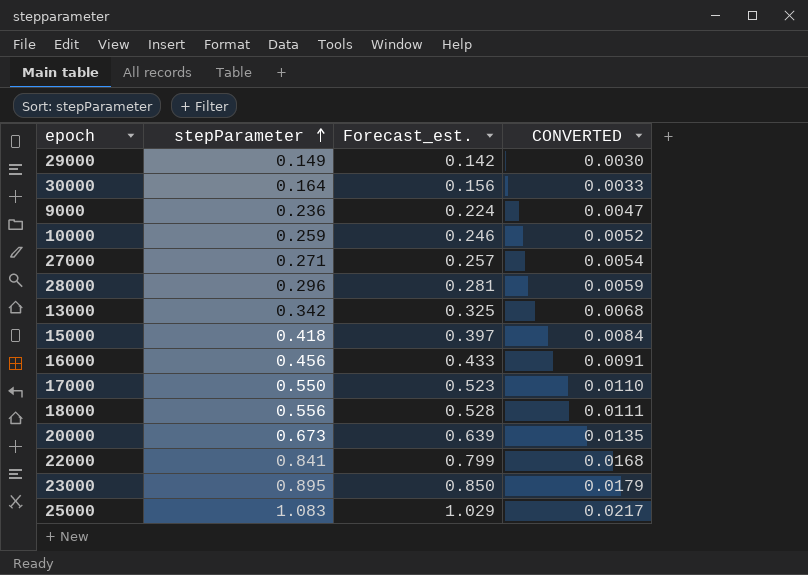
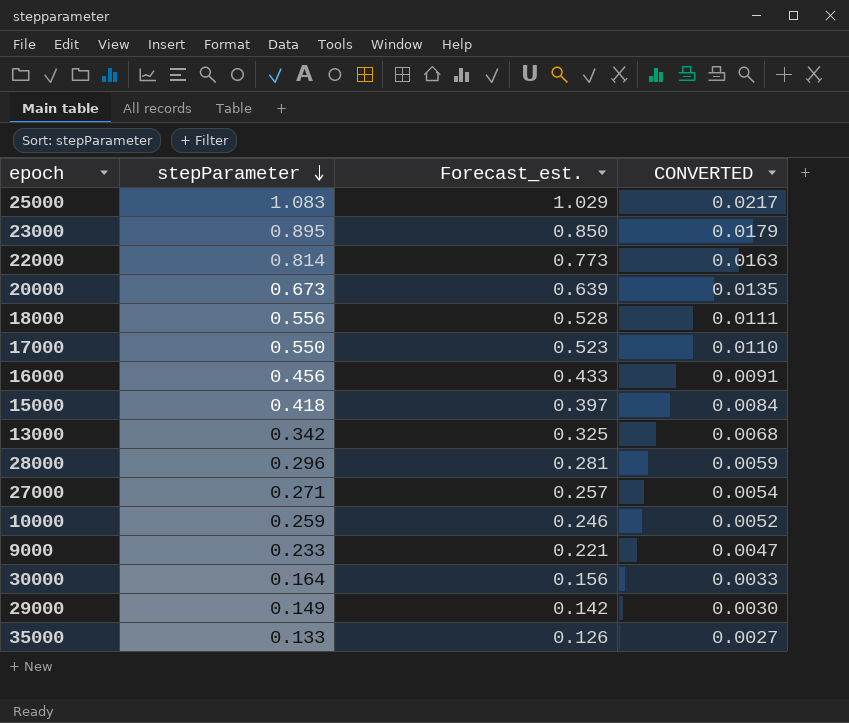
row order: stepParameter ascending -> stepParameter descending
22000 | stepParameter: 0.841 -> 0.814
22000 | Forecast_est.: 0.799 -> 0.773
22000 | CONVERTED: 0.0168 -> 0.0163
9000 | stepParameter: 0.236 -> 0.233
9000 | Forecast_est.: 0.224 -> 0.221
row 35000: none -> 0.133 | 0.126 | 0.0027

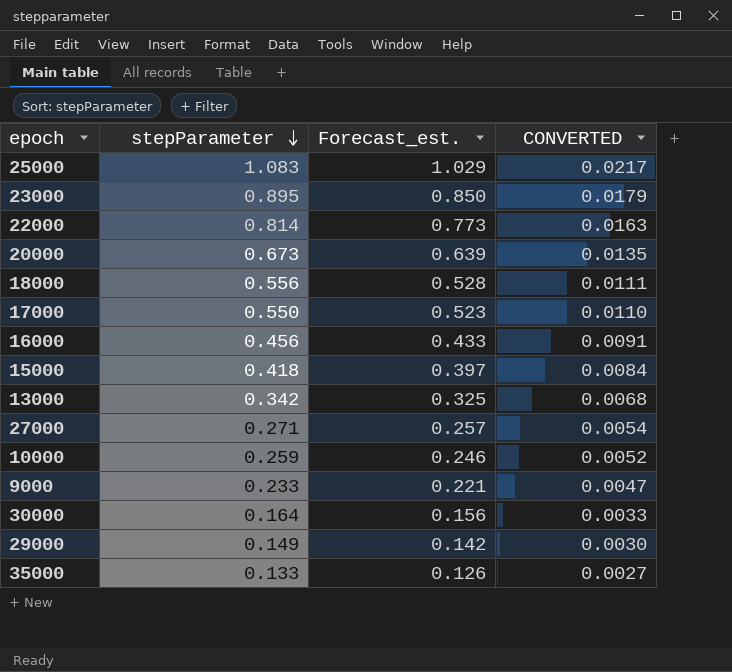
row 28000: 0.296 | 0.281 | 0.0059 -> none

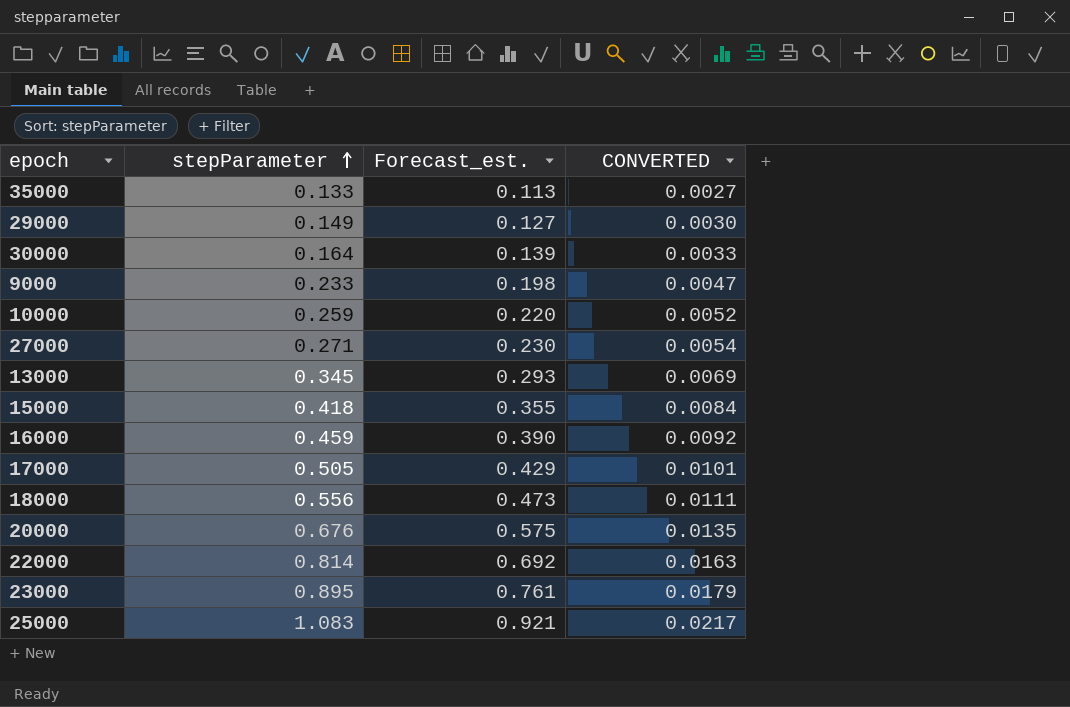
row order: stepParameter descending -> stepParameter ascending
column Forecast_est. | formula: [stepParameter] * 0.95 -> [stepParameter] * 0.85
13000 | stepParameter: 0.342 -> 0.345
13000 | CONVERTED: 0.0068 -> 0.0069
16000 | stepParameter: 0.456 -> 0.459
16000 | CONVERTED: 0.0091 -> 0.0092
17000 | stepParameter: 0.550 -> 0.505
17000 | CONVERTED: 0.0110 -> 0.0101
20000 | stepParameter: 0.673 -> 0.676

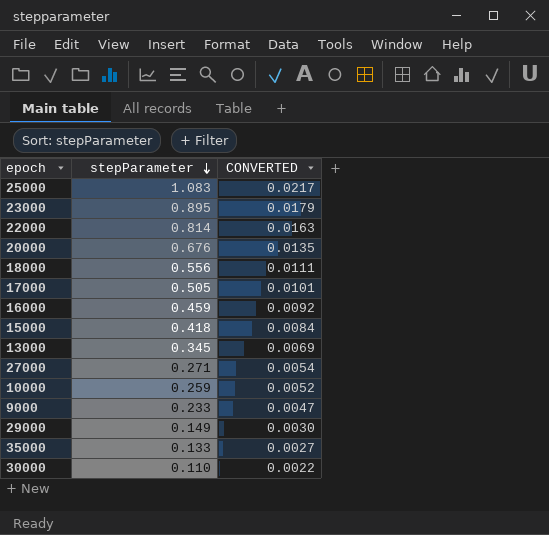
row order: stepParameter ascending -> stepParameter descending
column Forecast_est. | formula: [stepParameter] * 0.85 -> none
30000 | stepParameter: 0.164 -> 0.110
30000 | CONVERTED: 0.0033 -> 0.0022

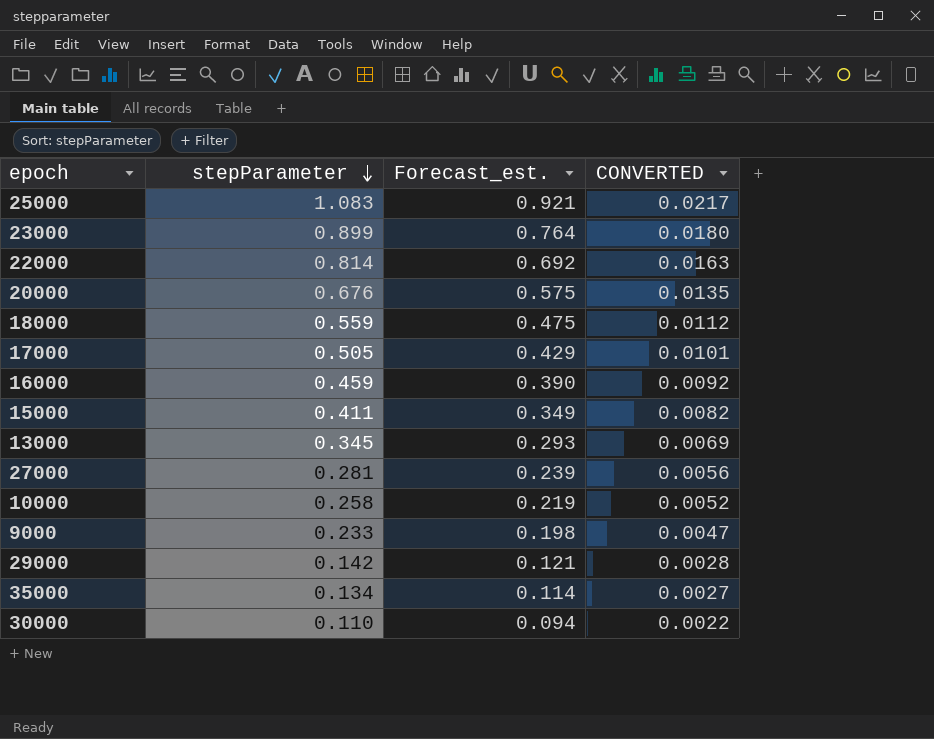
column Forecast_est. | formula: none -> [stepParameter] * 0.85
23000 | stepParameter: 0.895 -> 0.899
23000 | CONVERTED: 0.0179 -> 0.0180
18000 | stepParameter: 0.556 -> 0.559
18000 | CONVERTED: 0.0111 -> 0.0112
15000 | stepParameter: 0.418 -> 0.411
15000 | CONVERTED: 0.0084 -> 0.0082
27000 | stepParameter: 0.271 -> 0.281
27000 | CONVERTED: 0.0054 -> 0.0056
10000 | stepParameter: 0.259 -> 0.258
29000 | stepParameter: 0.149 -> 0.142
29000 | CONVERTED: 0.0030 -> 0.0028
35000 | stepParameter: 0.133 -> 0.134

